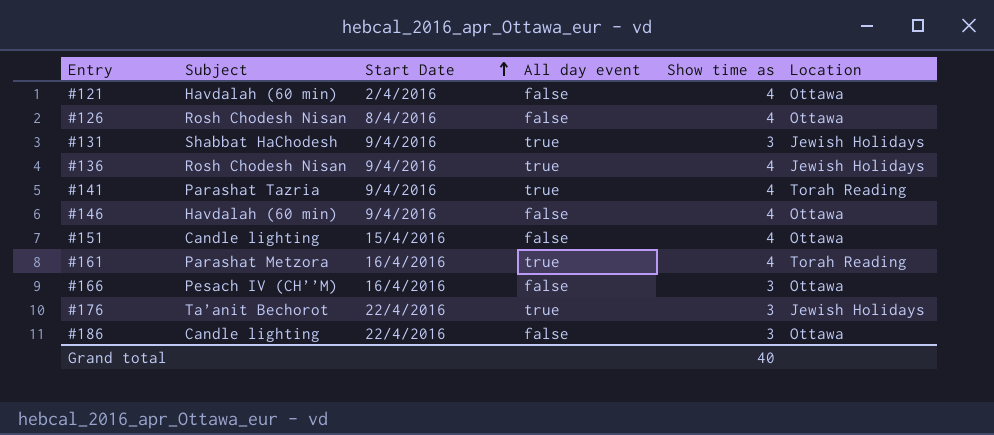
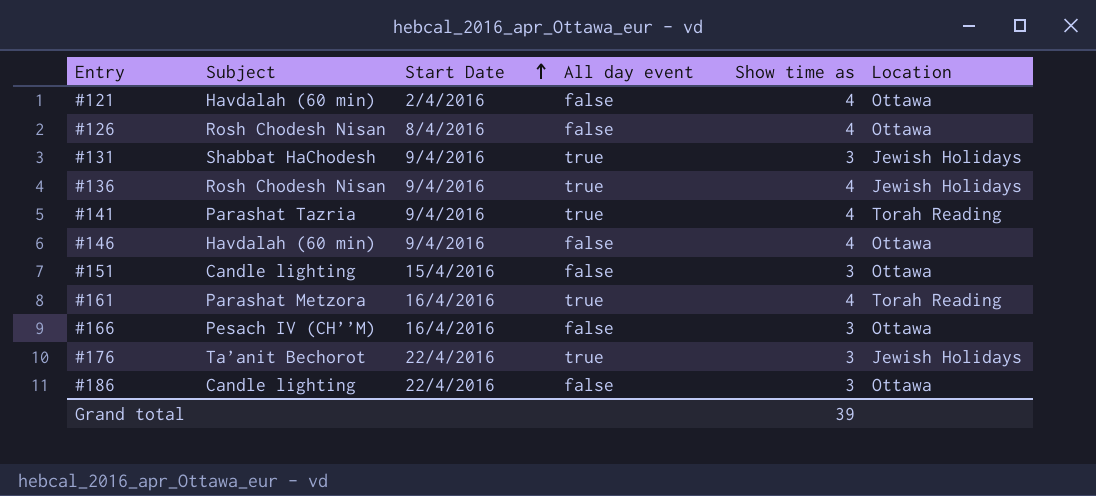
#151 | Show time as: 4 -> 3
Grand total | Show time as: 40 -> 39

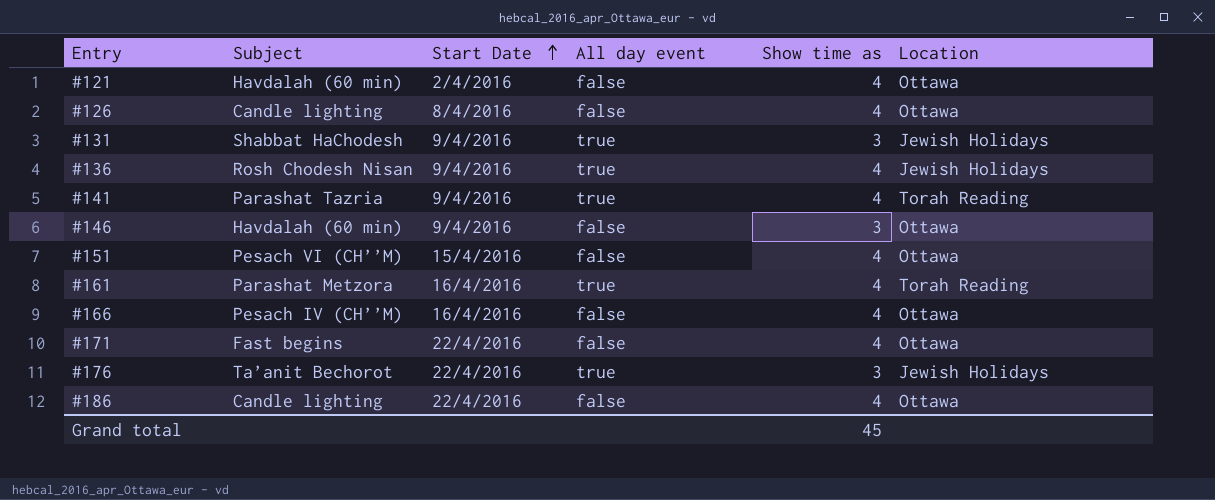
#126 | Subject: Rosh Chodesh Nisan -> Candle lighting
#146 | Show time as: 4 -> 3
#151 | Subject: Candle lighting -> Pesach VI (CH’’M)
#151 | Show time as: 3 -> 4
#166 | Show time as: 3 -> 4
row #171: none -> Fast begins | 22/4/2016 | false | 4 | Ottawa
#186 | Show time as: 3 -> 4
Grand total | Show time as: 39 -> 45

